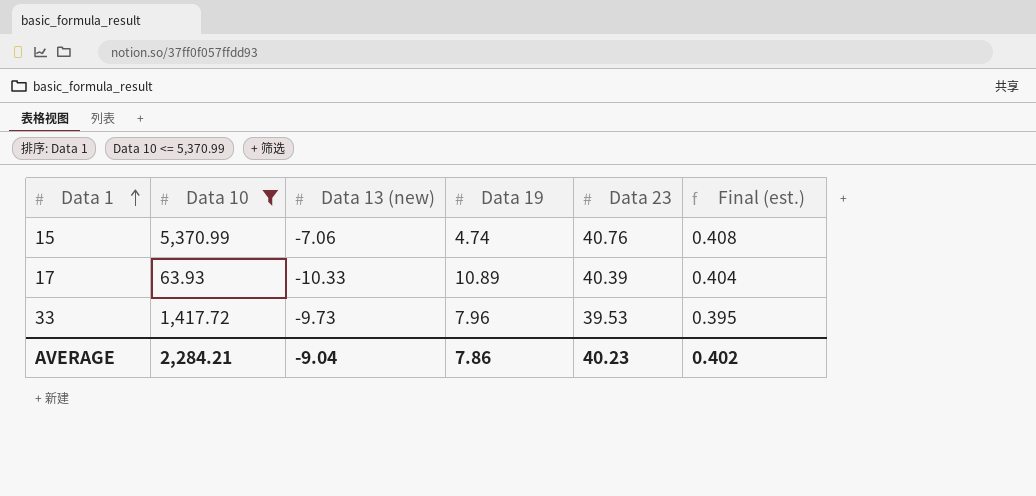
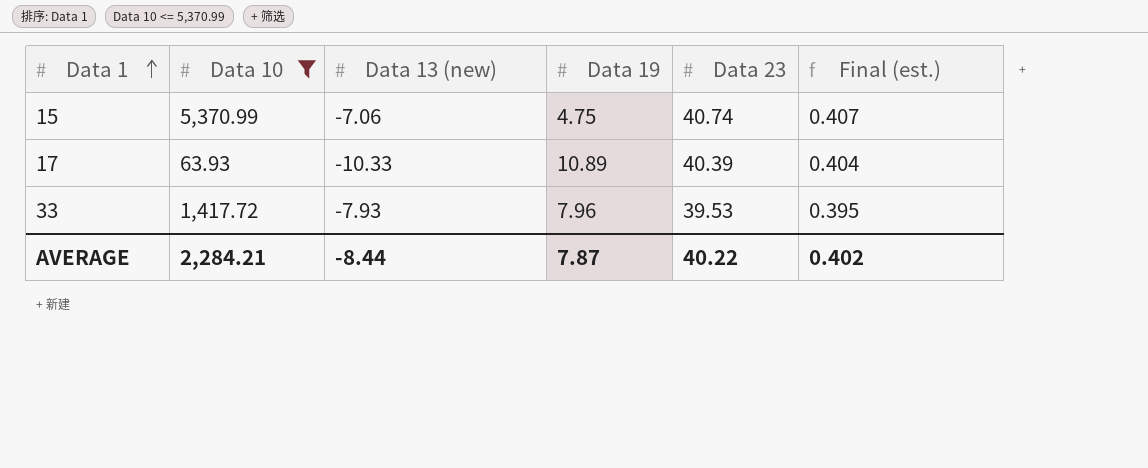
15 | Data 19: 4.74 -> 4.75
15 | Data 23: 40.76 -> 40.74
15 | Final (est.): 0.408 -> 0.407
33 | Data 13 (new): -9.73 -> -7.93
AVERAGE | Data 13 (new): -9.04 -> -8.44
AVERAGE | Data 19: 7.86 -> 7.87
AVERAGE | Data 23: 40.23 -> 40.22

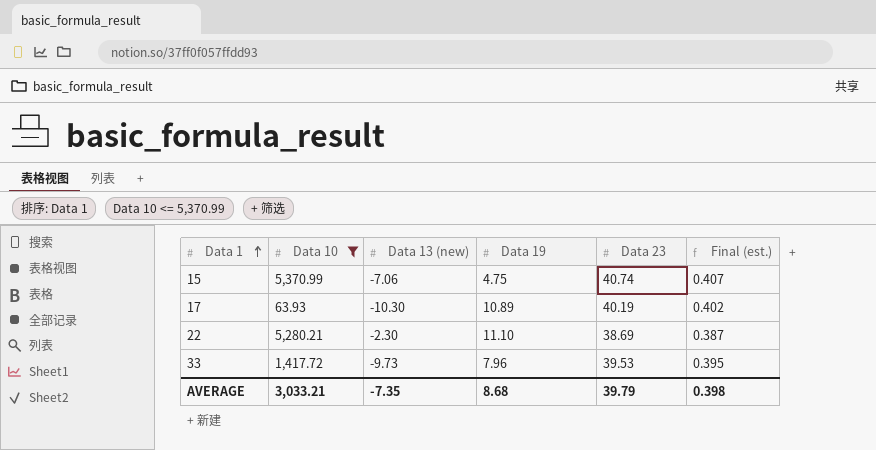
17 | Data 13 (new): -10.33 -> -10.30
17 | Data 23: 40.39 -> 40.19
17 | Final (est.): 0.404 -> 0.402
row 22: none -> 5,280.21 | -2.30 | 11.10 | 38.69 | 0.387
33 | Data 13 (new): -7.93 -> -9.73
AVERAGE | Data 10: 2,284.21 -> 3,033.21
AVERAGE | Data 13 (new): -8.44 -> -7.35
AVERAGE | Data 19: 7.87 -> 8.68
AVERAGE | Data 23: 40.22 -> 39.79
AVERAGE | Final (est.): 0.402 -> 0.398

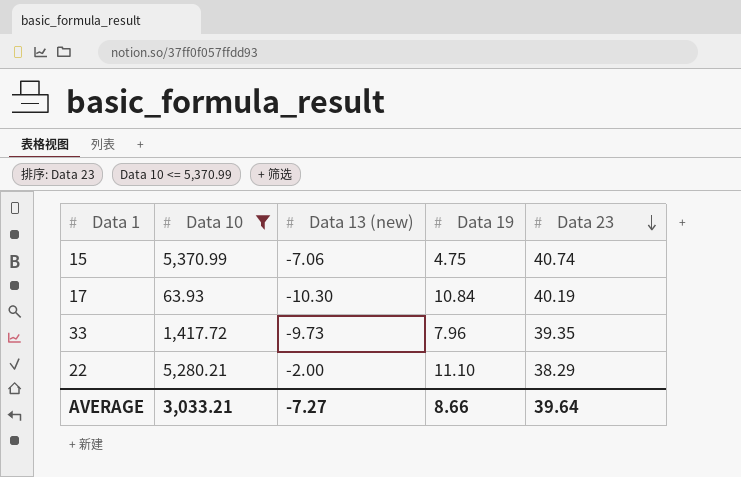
row order: Data 1 ascending -> Data 23 descending
column Final (est.) | formula: [Data 23] * 0.01 -> none
17 | Data 19: 10.89 -> 10.84
33 | Data 23: 39.53 -> 39.35
22 | Data 13 (new): -2.30 -> -2.00
22 | Data 23: 38.69 -> 38.29
AVERAGE | Data 13 (new): -7.35 -> -7.27
AVERAGE | Data 19: 8.68 -> 8.66
AVERAGE | Data 23: 39.79 -> 39.64

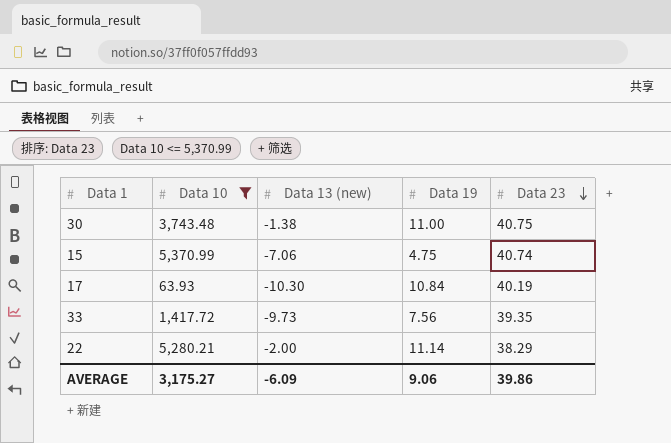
row 30: none -> 3,743.48 | -1.38 | 11.00 | 40.75
33 | Data 19: 7.96 -> 7.56
22 | Data 19: 11.10 -> 11.14
AVERAGE | Data 10: 3,033.21 -> 3,175.27
AVERAGE | Data 13 (new): -7.27 -> -6.09
AVERAGE | Data 19: 8.66 -> 9.06
AVERAGE | Data 23: 39.64 -> 39.86

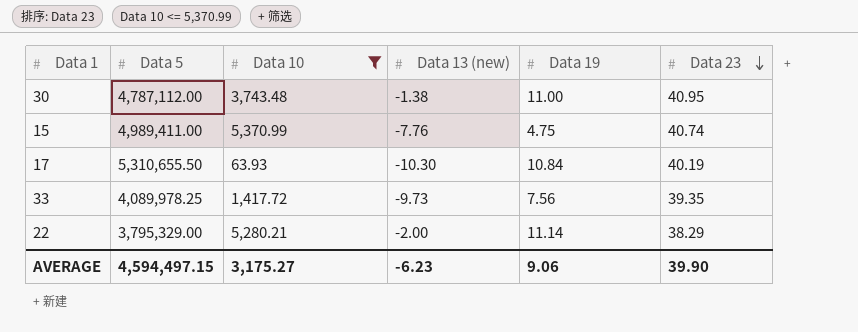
column Data 5 | position: none -> 2
30 | Data 23: 40.75 -> 40.95
15 | Data 13 (new): -7.06 -> -7.76
AVERAGE | Data 13 (new): -6.09 -> -6.23
AVERAGE | Data 23: 39.86 -> 39.90

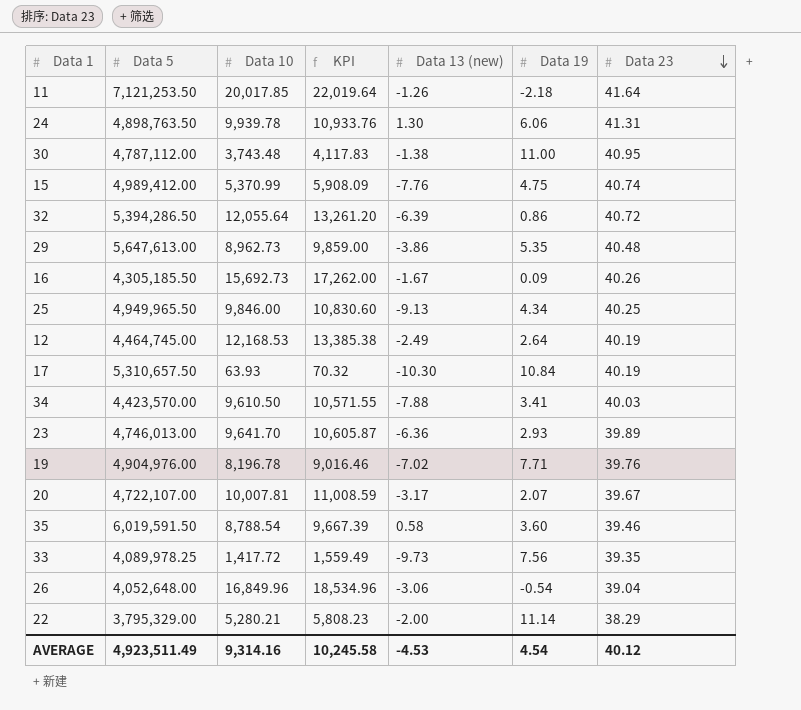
filter: Data 10 <= 5,370.99 -> none
column KPI | formula: none -> [Data 10] * 1.1
15 | Data 5: 4,989,411.00 -> 4,989,412.00
17 | Data 5: 5,310,655.50 -> 5,310,657.50
AVERAGE | Data 5: 4,594,497.15 -> 4,923,511.49
AVERAGE | Data 10: 3,175.27 -> 9,314.16
AVERAGE | Data 13 (new): -6.23 -> -4.53
AVERAGE | Data 19: 9.06 -> 4.54
AVERAGE | Data 23: 39.90 -> 40.12

